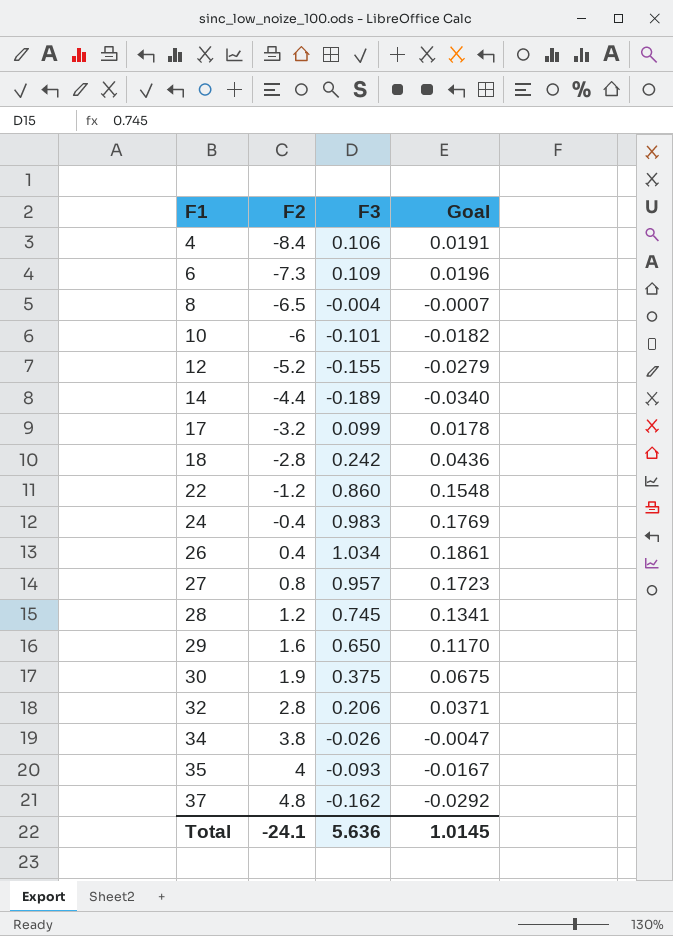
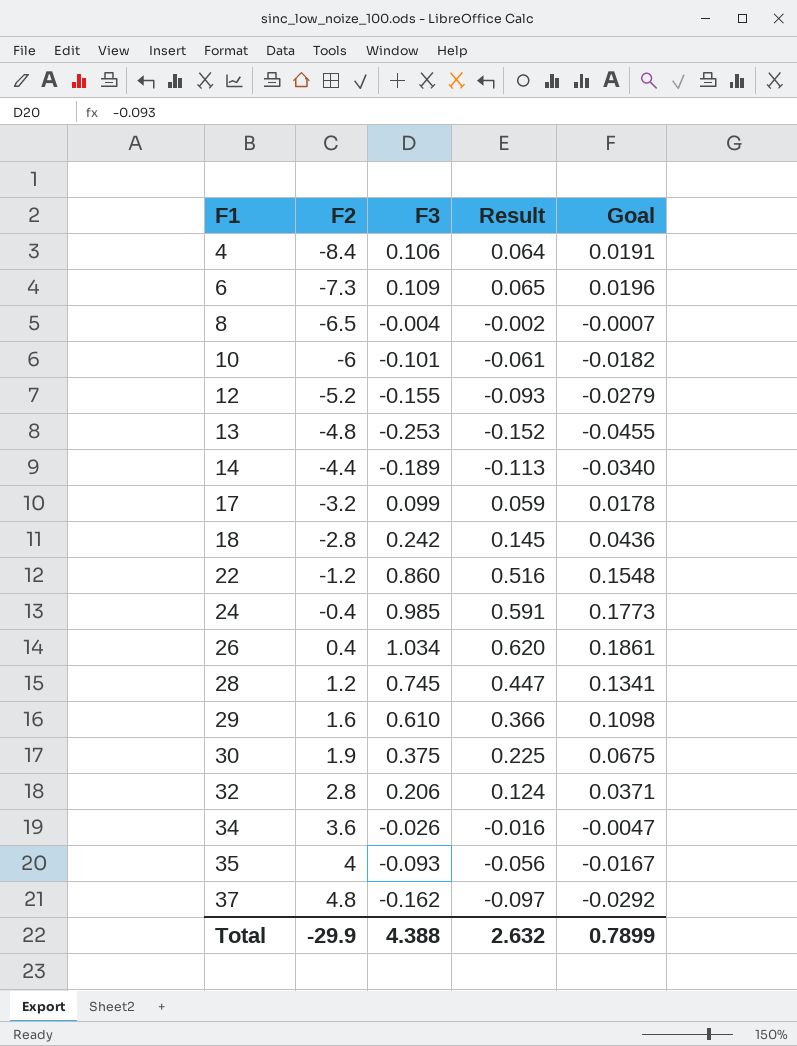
column Result | formula: none -> [F3] * 0.6
row 27: 0.8 | 0.957 | 0.1723 -> none
row 13: none -> -4.8 | -0.253 | -0.152 | -0.0455
24 | F3: 0.983 -> 0.985
24 | Goal: 0.1769 -> 0.1773
29 | F3: 0.650 -> 0.610
29 | Goal: 0.1170 -> 0.1098
34 | F2: 3.8 -> 3.6
Total | F2: -24.1 -> -29.9
Total | F3: 5.636 -> 4.388
Total | Goal: 1.0145 -> 0.7899

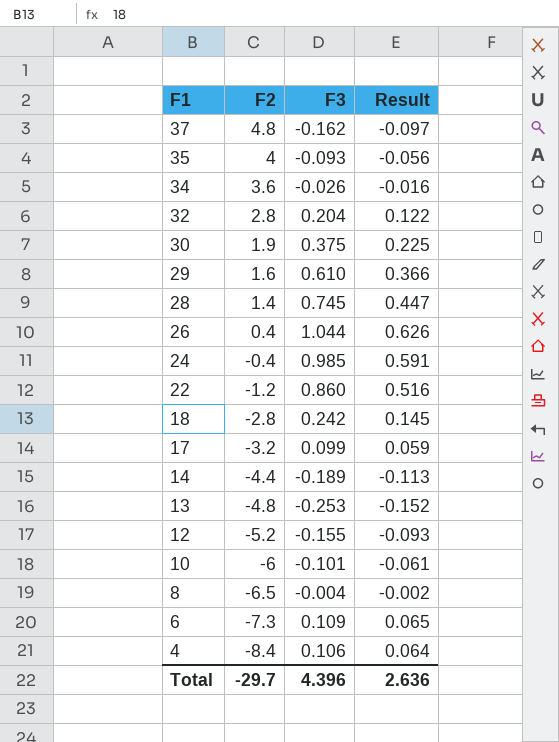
row order: F1 ascending -> F1 descending
column Goal | formula: [F3] * 0.18 -> none
32 | F3: 0.206 -> 0.204
32 | Result: 0.124 -> 0.122
28 | F2: 1.2 -> 1.4
26 | F3: 1.034 -> 1.044
26 | Result: 0.620 -> 0.626
Total | F2: -29.9 -> -29.7
Total | F3: 4.388 -> 4.396
Total | Result: 2.632 -> 2.636

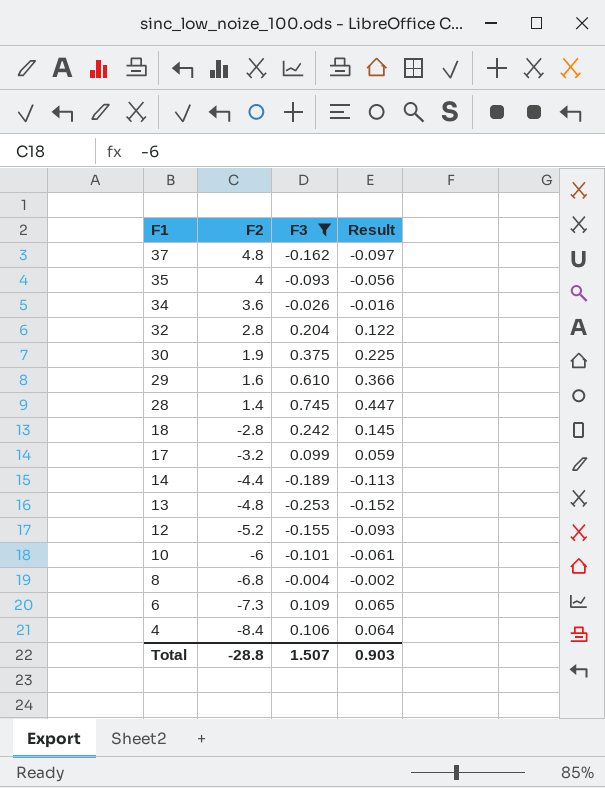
filter: none -> F3 <= 0.745
8 | F2: -6.5 -> -6.8
Total | F2: -29.7 -> -28.8
Total | F3: 4.396 -> 1.507
Total | Result: 2.636 -> 0.903

